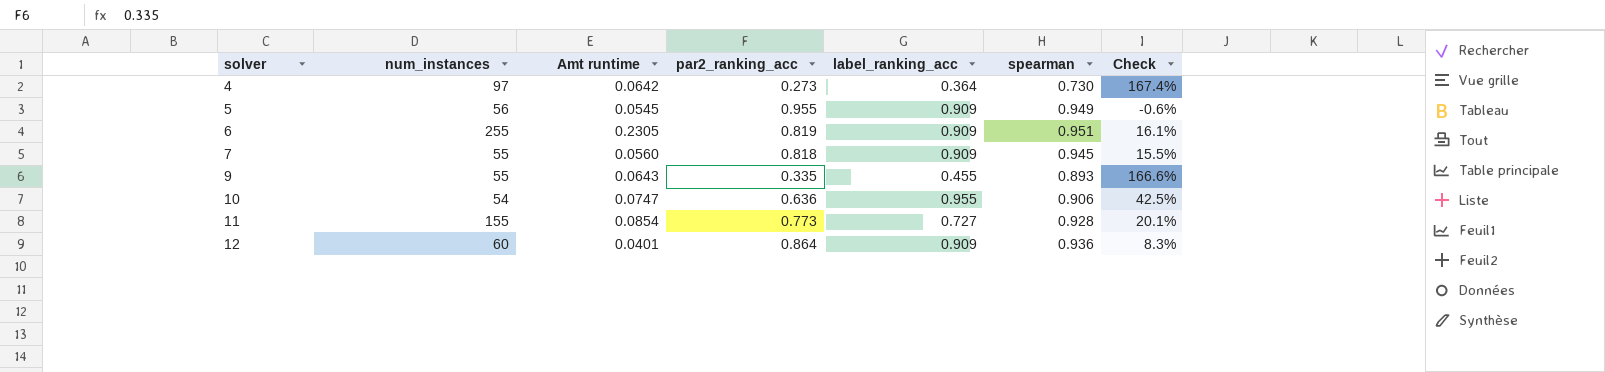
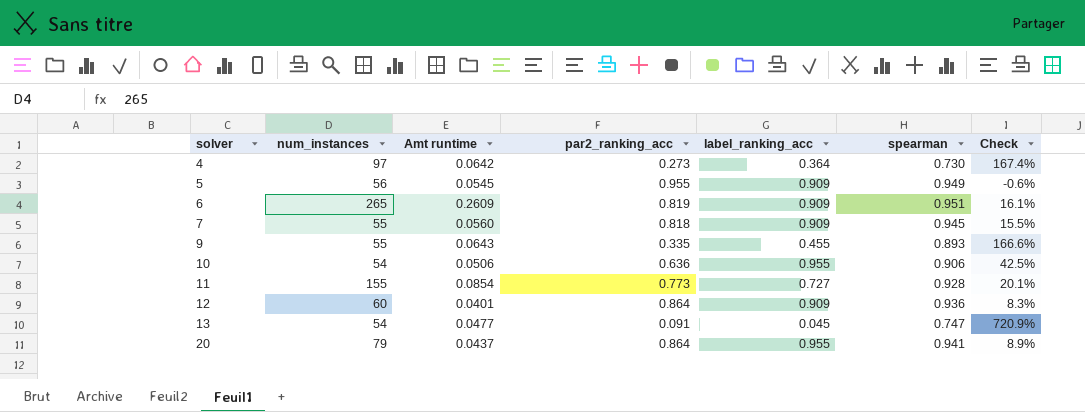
6 | num_instances: 255 -> 265
6 | Amt runtime: 0.2305 -> 0.2609
10 | Amt runtime: 0.0747 -> 0.0506
row 13: none -> 54 | 0.0477 | 0.091 | 0.045 | 0.747 | 720.9%
row 20: none -> 79 | 0.0437 | 0.864 | 0.955 | 0.941 | 8.9%

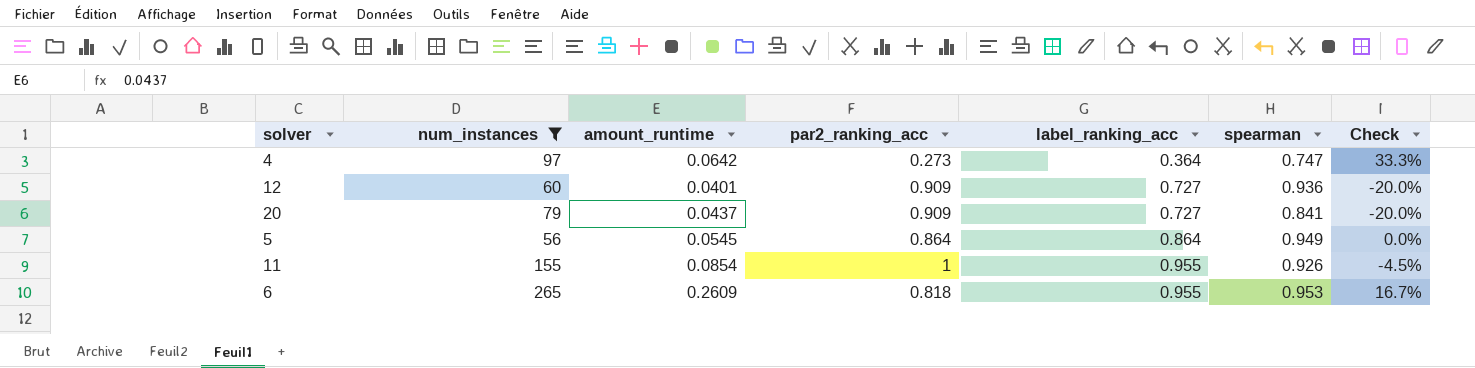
filter: none -> num_instances >= 56
row order: solver ascending -> label_ranking_acc ascending
column name: Amt runtime -> amount_runtime
column Check | formula: ([spearman] - [par2_ranking_acc]) / [par2_ranking_acc] -> ([label_ranking_acc] - [par2_ranking_acc]) / [par2_ranking_acc]
4 | spearman: 0.730 -> 0.747
12 | par2_ranking_acc: 0.864 -> 0.909
12 | label_ranking_acc: 0.909 -> 0.727
20 | par2_ranking_acc: 0.864 -> 0.909
20 | label_ranking_acc: 0.955 -> 0.727
20 | spearman: 0.941 -> 0.841
5 | par2_ranking_acc: 0.955 -> 0.864
5 | label_ranking_acc: 0.909 -> 0.864
11 | par2_ranking_acc: 0.773 -> 1
11 | label_ranking_acc: 0.727 -> 0.955
11 | spearman: 0.928 -> 0.926
6 | par2_ranking_acc: 0.819 -> 0.818
6 | label_ranking_acc: 0.909 -> 0.955
6 | spearman: 0.951 -> 0.953

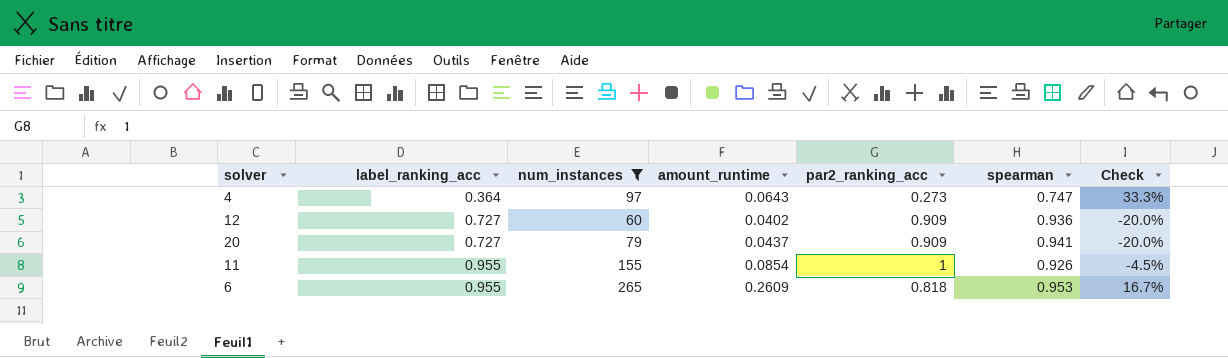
column label_ranking_acc | position: 5 -> 2
row 5: 56 | 0.0545 | 0.864 | 0.864 | 0.949 | 0.0% -> none
4 | amount_runtime: 0.0642 -> 0.0643
12 | amount_runtime: 0.0401 -> 0.0402
20 | spearman: 0.841 -> 0.941

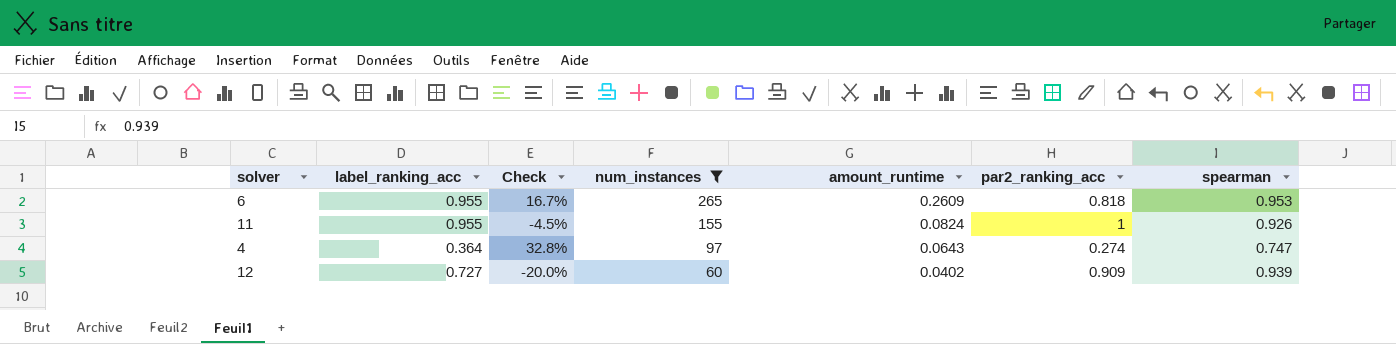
row order: label_ranking_acc ascending -> num_instances descending
column Check | position: 7 -> 3
row 20: 0.727 | 79 | 0.0437 | 0.909 | 0.941 | -20.0% -> none
11 | amount_runtime: 0.0854 -> 0.0824
4 | Check: 33.3% -> 32.8%
4 | par2_ranking_acc: 0.273 -> 0.274
12 | spearman: 0.936 -> 0.939

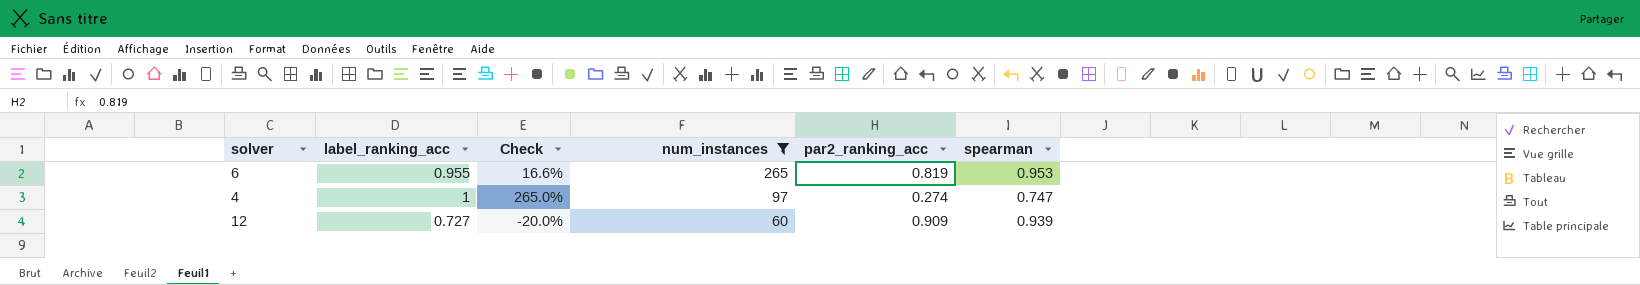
column amount_runtime | position: 5 -> none
row 11: 0.955 | -4.5% | 155 | 0.0824 | 1 | 0.926 -> none
6 | Check: 16.7% -> 16.6%
6 | par2_ranking_acc: 0.818 -> 0.819
4 | label_ranking_acc: 0.364 -> 1
4 | Check: 32.8% -> 265.0%

